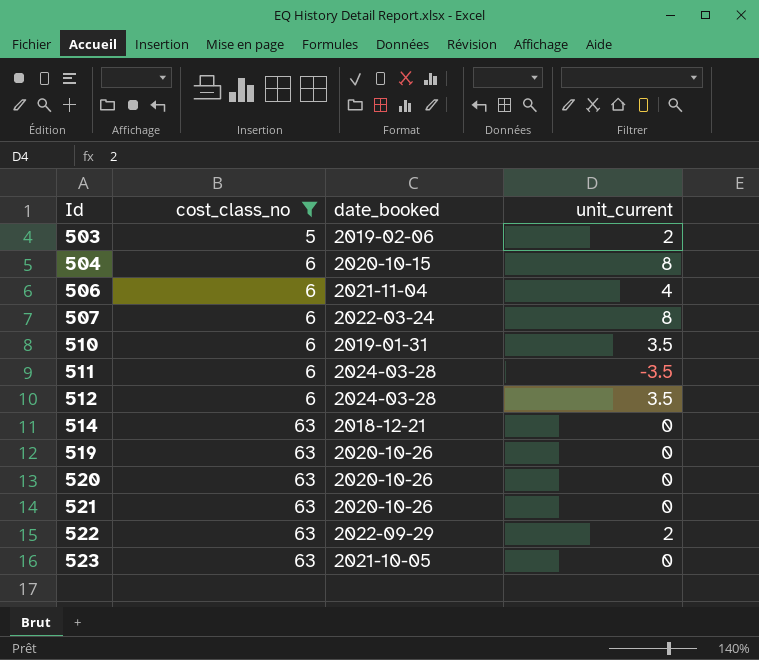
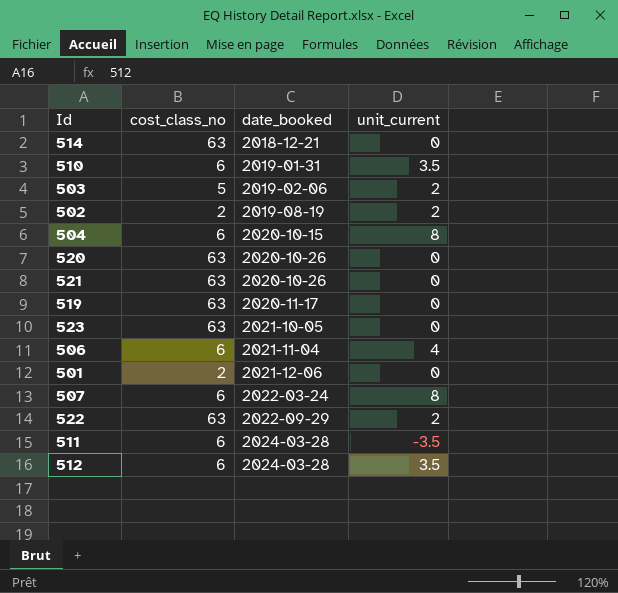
filter: cost_class_no != 2 -> none
row order: Id ascending -> date_booked ascending
519 | date_booked: 2020-10-26 -> 2020-11-17

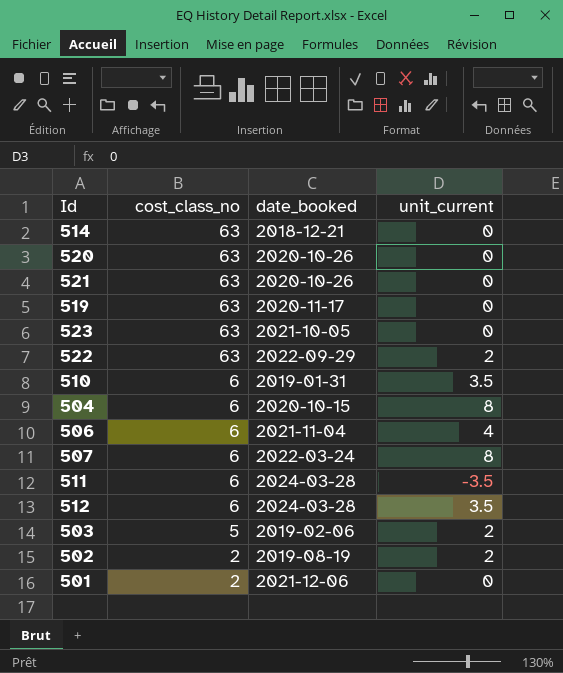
row order: date_booked ascending -> cost_class_no descending

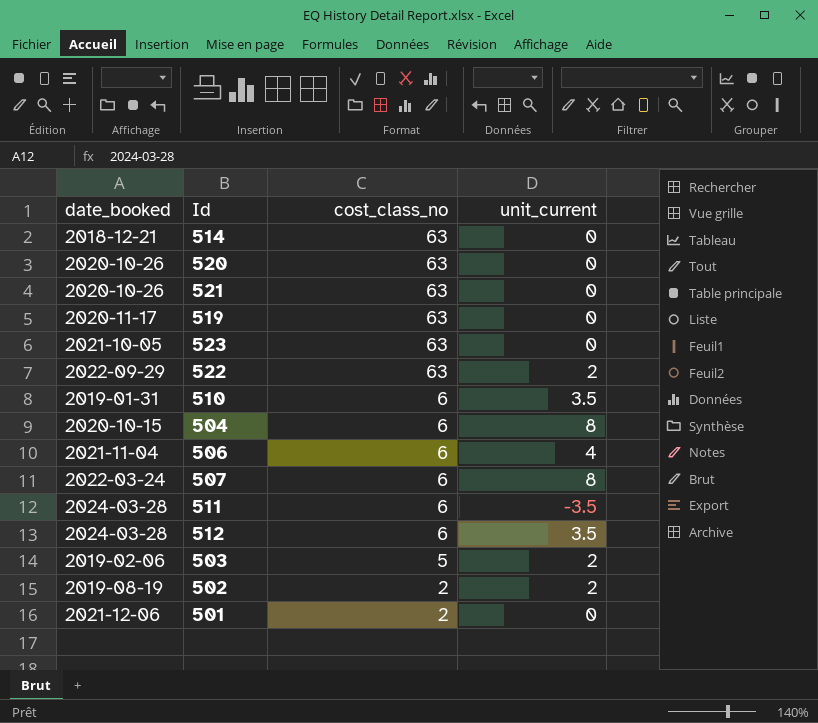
column date_booked | position: 3 -> 1

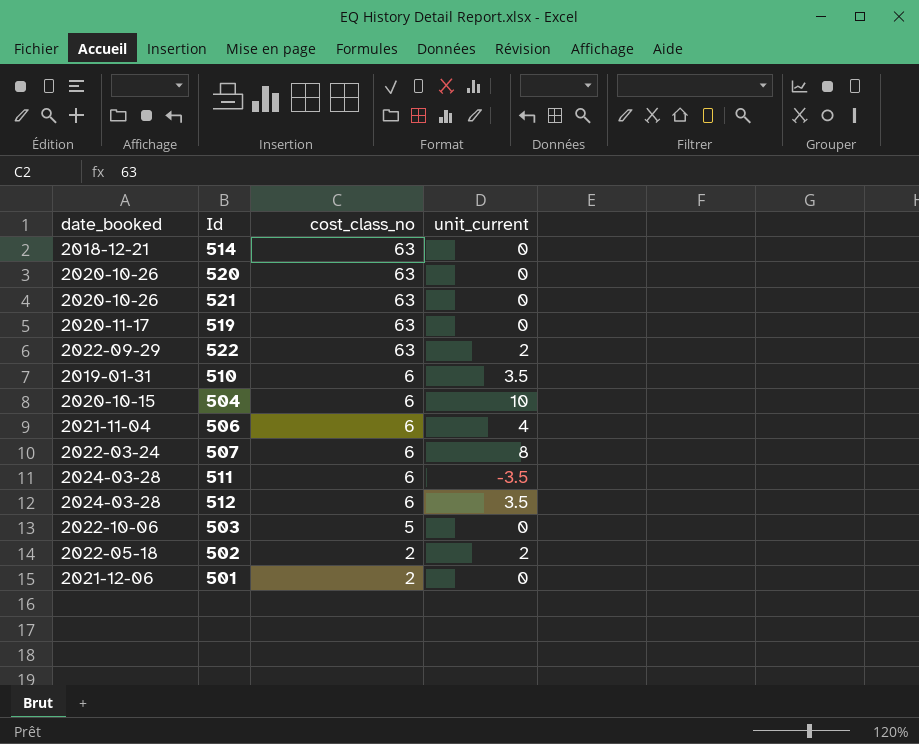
row 523: 2021-10-05 | 63 | 0 -> none
504 | unit_current: 8 -> 10
503 | date_booked: 2019-02-06 -> 2022-10-06
503 | unit_current: 2 -> 0
502 | date_booked: 2019-08-19 -> 2022-05-18

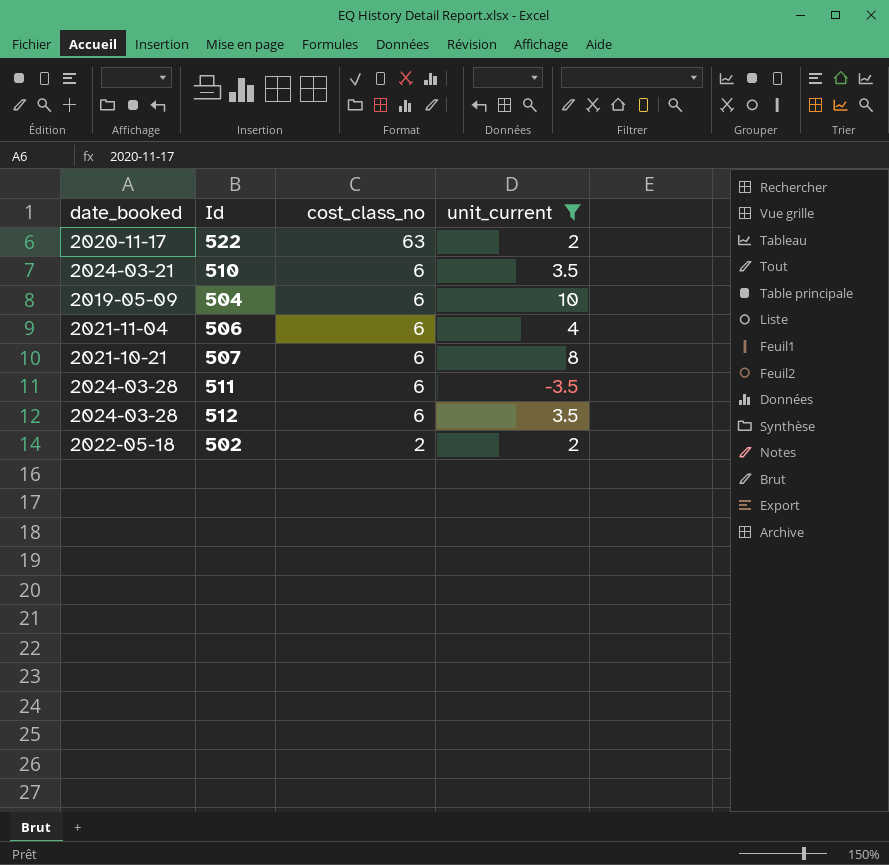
filter: none -> unit_current != 0
522 | date_booked: 2022-09-29 -> 2020-11-17
510 | date_booked: 2019-01-31 -> 2024-03-21
504 | date_booked: 2020-10-15 -> 2019-05-09
507 | date_booked: 2022-03-24 -> 2021-10-21

